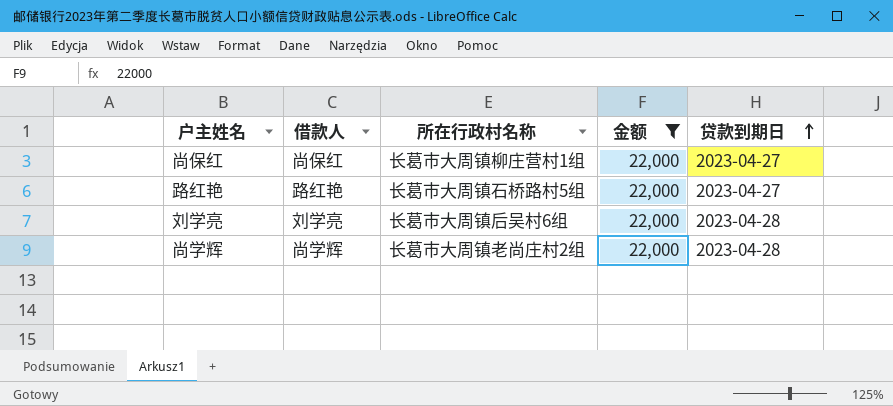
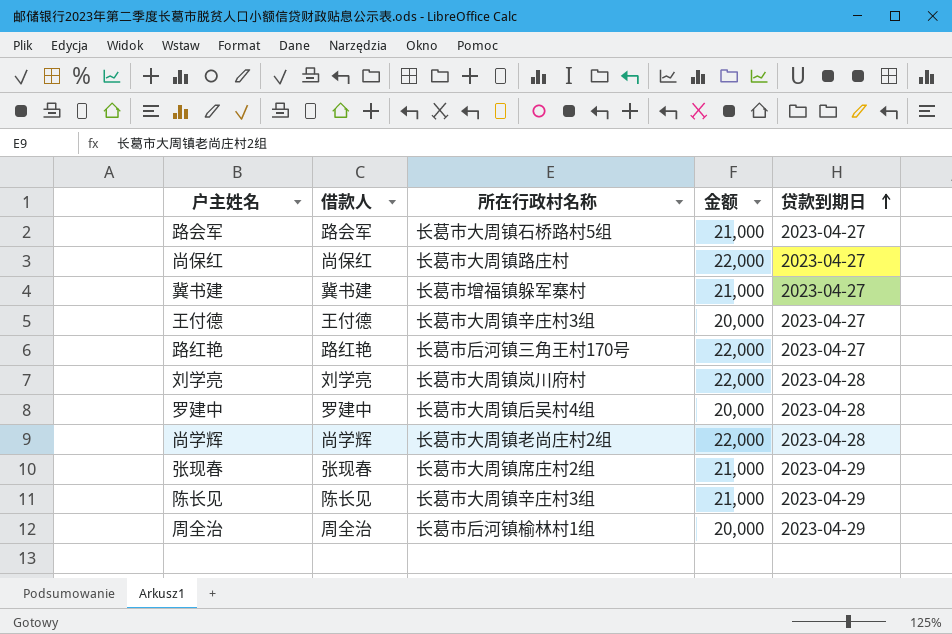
filter: 金额 = 22,000 -> none
尚保红 | 所在行政村名称: 长葛市大周镇柳庄营村1组 -> 长葛市大周镇路庄村
路红艳 | 所在行政村名称: 长葛市大周镇石桥路村5组 -> 长葛市后河镇三角王村170号
刘学亮 | 所在行政村名称: 长葛市大周镇后吴村6组 -> 长葛市大周镇岚川府村

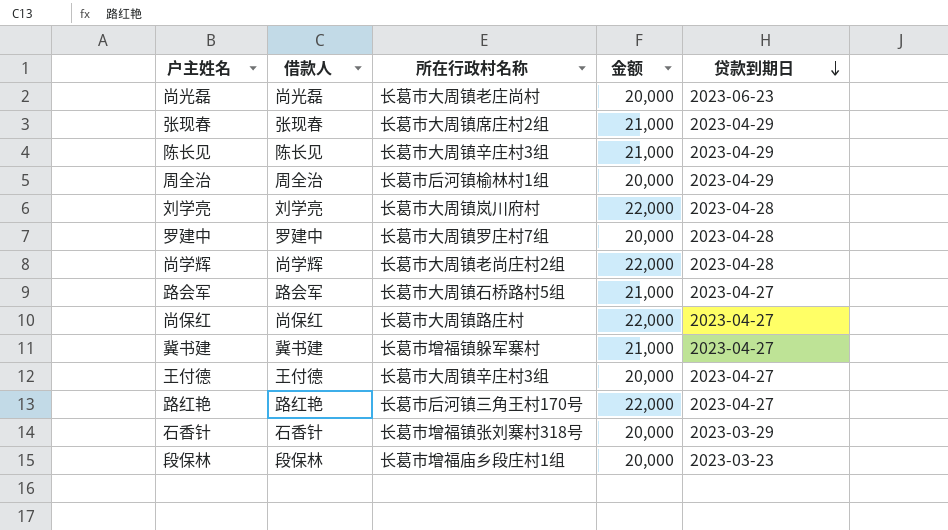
row order: 贷款到期日 ascending -> 贷款到期日 descending
row 尚光磊: none -> 尚光磊 | 长葛市大周镇老庄尚村 | 20,000 | 2023-06-23
罗建中 | 所在行政村名称: 长葛市大周镇后吴村4组 -> 长葛市大周镇罗庄村7组
row 石香针: none -> 石香针 | 长葛市增福镇张刘寨村318号 | 20,000 | 2023-03-29
row 段保林: none -> 段保林 | 长葛市增福庙乡段庄村1组 | 20,000 | 2023-03-23

